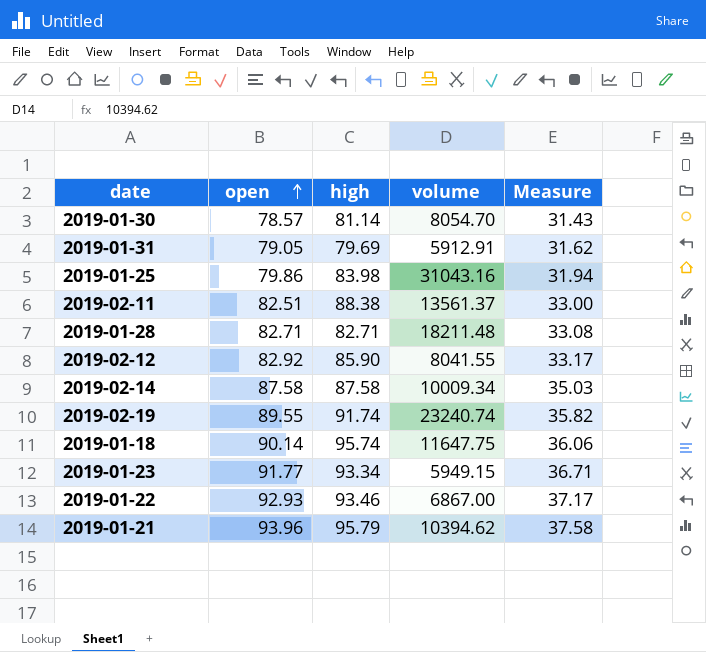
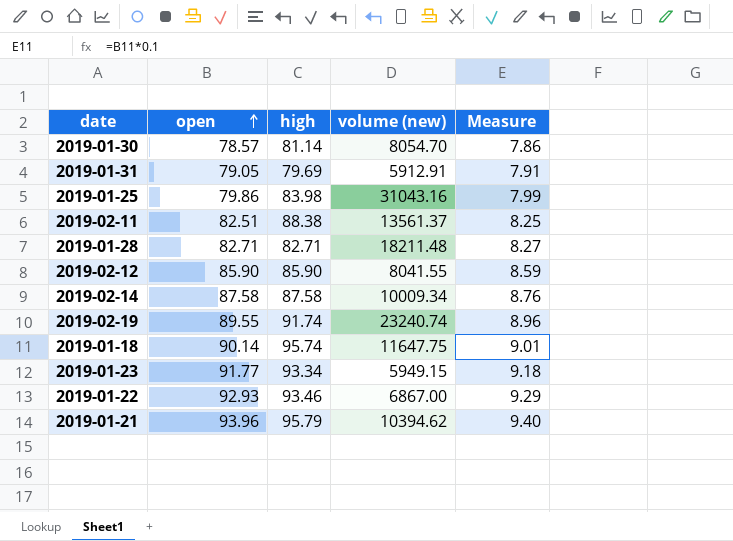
column name: volume -> volume (new)
column Measure | formula: [open] * 0.4 -> [open] * 0.1
2019-02-12 | open: 82.92 -> 85.90

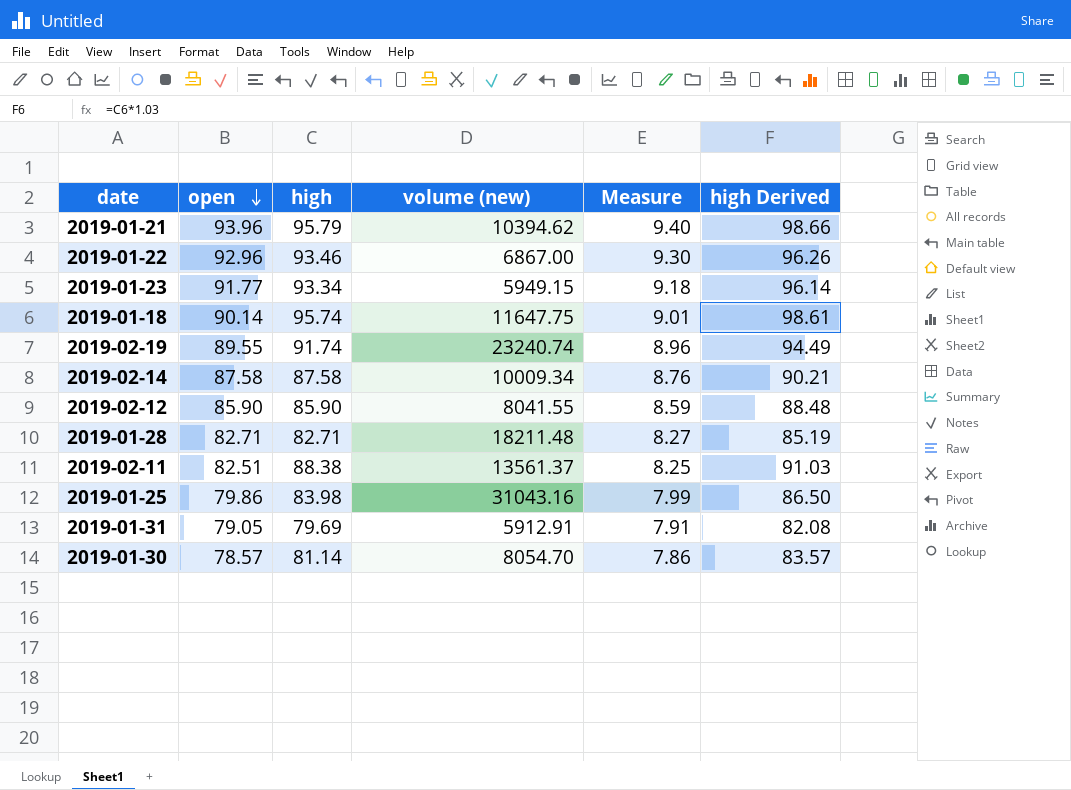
row order: open ascending -> open descending
column high Derived | formula: none -> [high] * 1.03
2019-01-22 | open: 92.93 -> 92.96
2019-01-22 | Measure: 9.29 -> 9.30

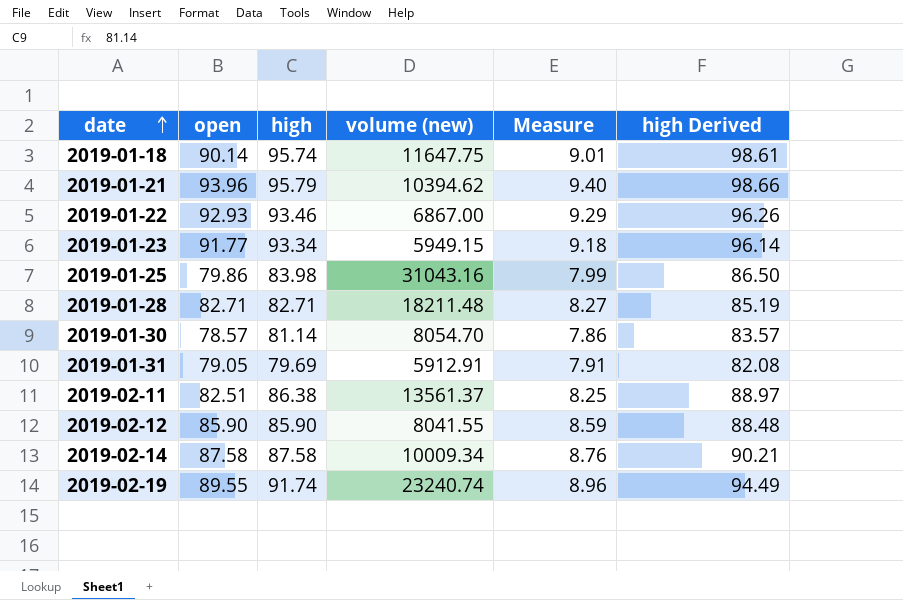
row order: open descending -> date ascending
2019-01-22 | open: 92.96 -> 92.93
2019-01-22 | Measure: 9.30 -> 9.29
2019-02-11 | high: 88.38 -> 86.38
2019-02-11 | high Derived: 91.03 -> 88.97

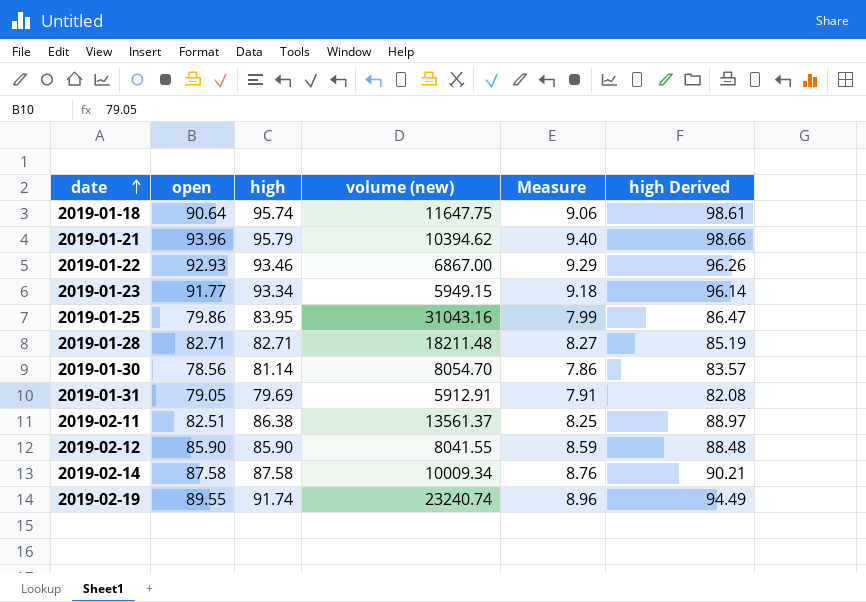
2019-01-18 | open: 90.14 -> 90.64
2019-01-18 | Measure: 9.01 -> 9.06
2019-01-25 | high: 83.98 -> 83.95
2019-01-25 | high Derived: 86.50 -> 86.47
2019-01-30 | open: 78.57 -> 78.56

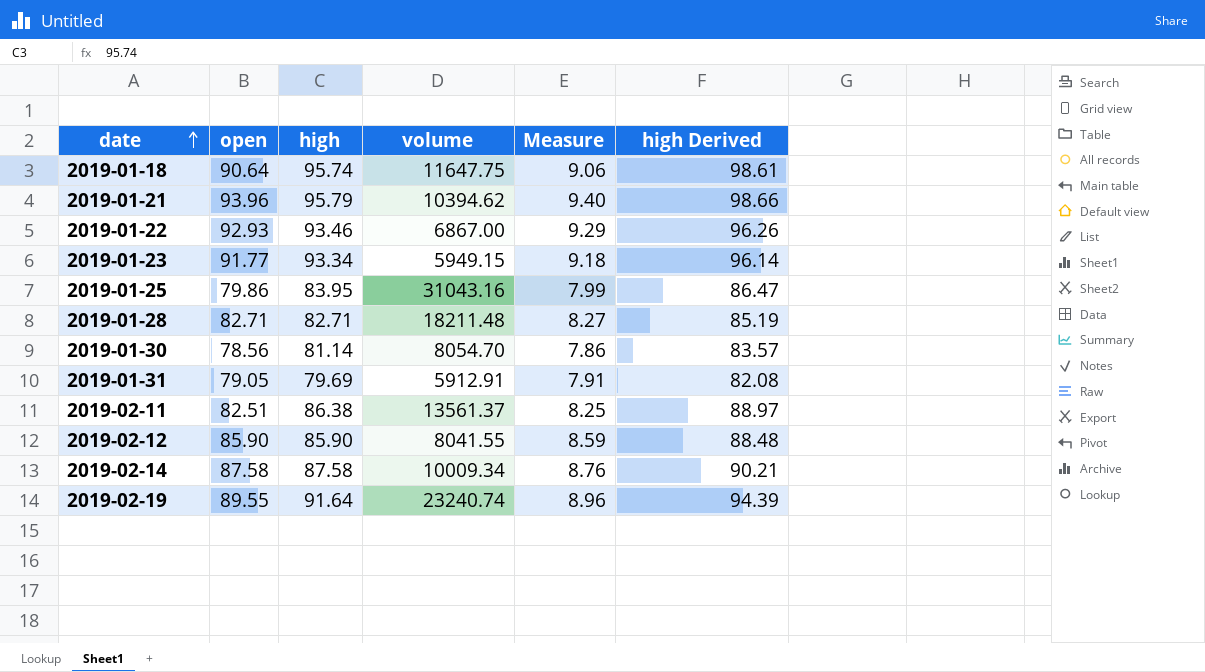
column name: volume (new) -> volume
2019-02-19 | high: 91.74 -> 91.64
2019-02-19 | high Derived: 94.49 -> 94.39

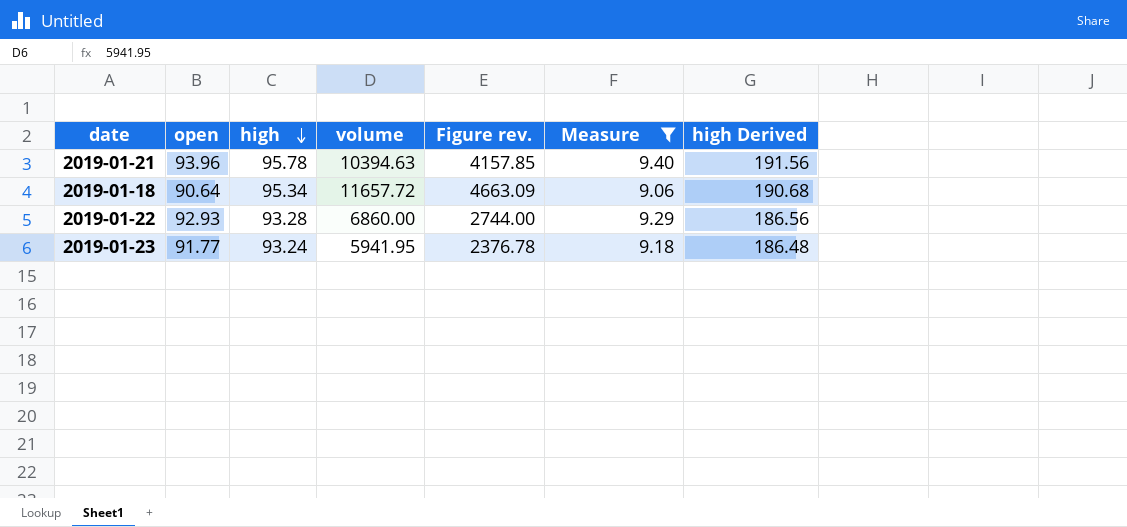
filter: none -> Measure >= 9.06
row order: date ascending -> high descending
column Figure rev. | formula: none -> [volume] * 0.4
column high Derived | formula: [high] * 1.03 -> [high] * 2
2019-01-21 | high: 95.79 -> 95.78
2019-01-21 | volume: 10394.62 -> 10394.63
2019-01-18 | high: 95.74 -> 95.34
2019-01-18 | volume: 11647.75 -> 11657.72
2019-01-22 | high: 93.46 -> 93.28
2019-01-22 | volume: 6867.00 -> 6860.00
2019-01-23 | high: 93.34 -> 93.24
2019-01-23 | volume: 5949.15 -> 5941.95

